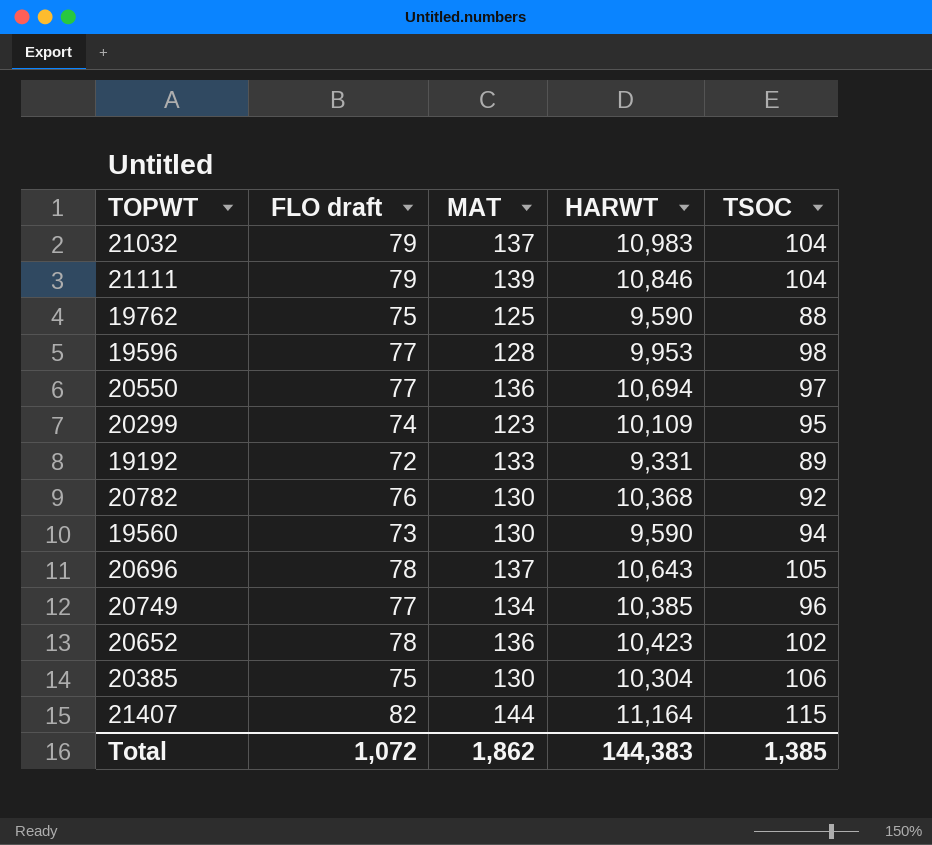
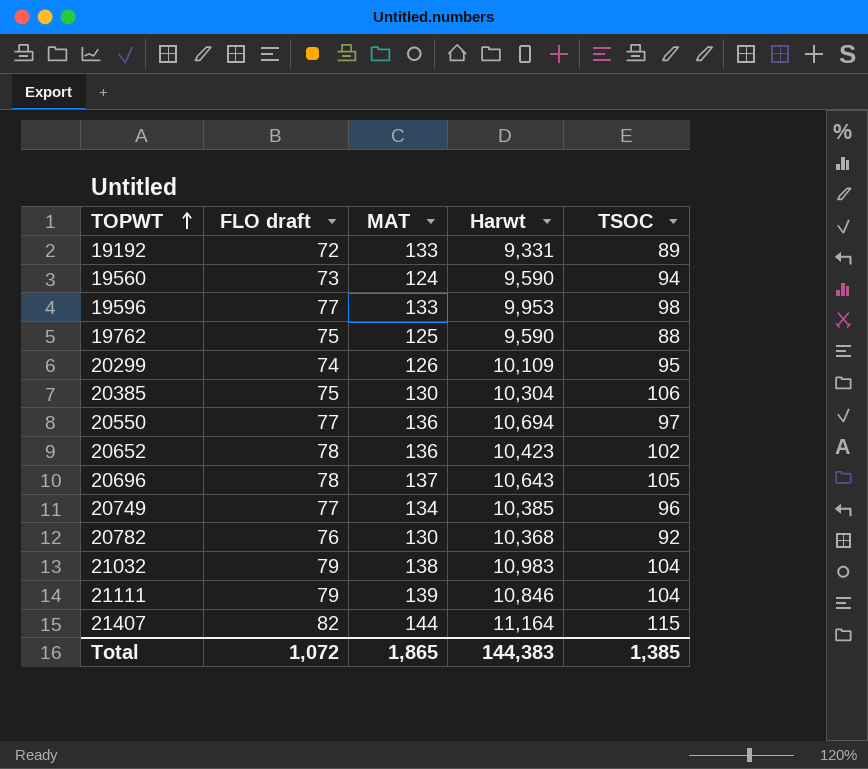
row order: none -> TOPWT ascending
column name: HARWT -> Harwt
19560 | MAT: 130 -> 124
19596 | MAT: 128 -> 133
20299 | MAT: 123 -> 126
21032 | MAT: 137 -> 138
Total | MAT: 1,862 -> 1,865

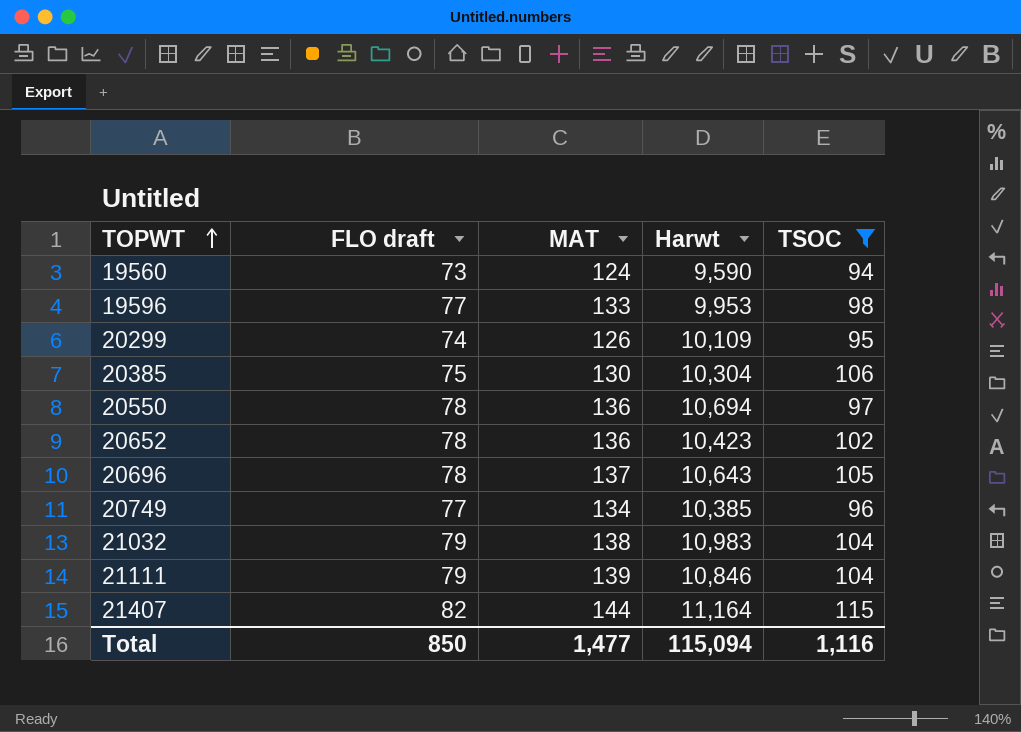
filter: none -> TSOC >= 94
20550 | FLO draft: 77 -> 78
Total | FLO draft: 1,072 -> 850
Total | MAT: 1,865 -> 1,477
Total | Harwt: 144,383 -> 115,094
Total | TSOC: 1,385 -> 1,116

